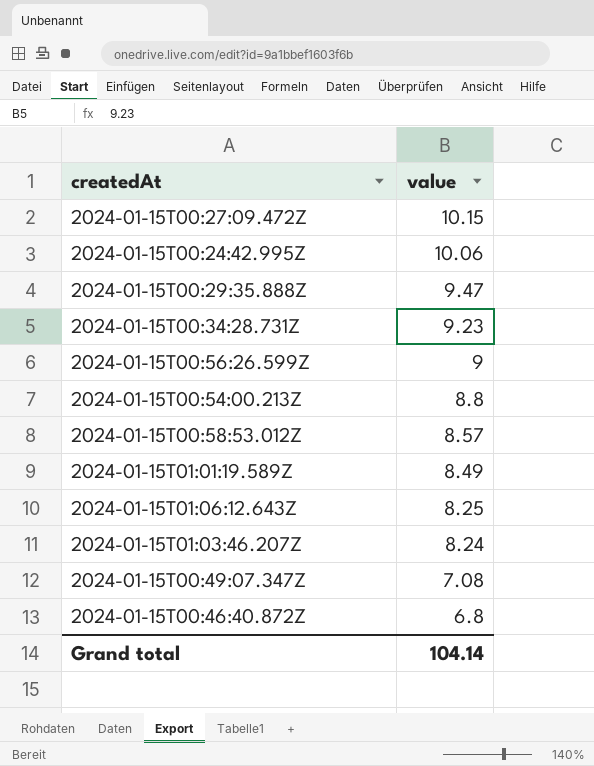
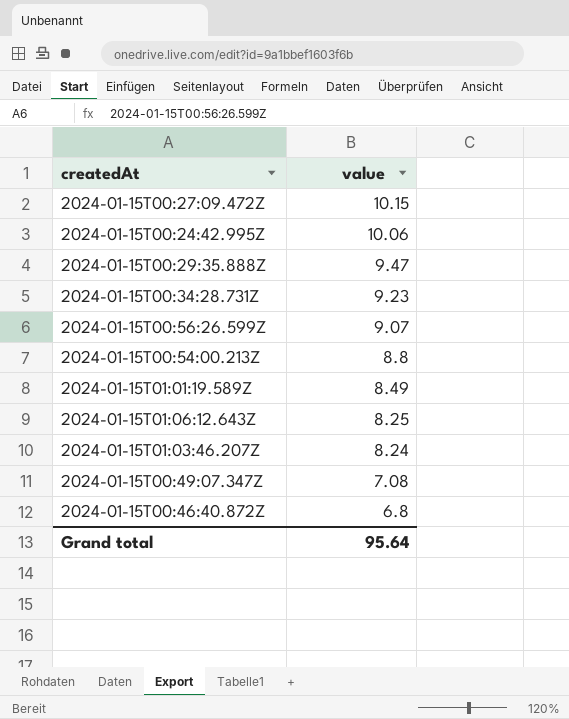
row 2024-01-15T00:58:53.012Z: 8.57 -> none
2024-01-15T00:56:26.599Z | value: 9 -> 9.07
Grand total | value: 104.14 -> 95.64

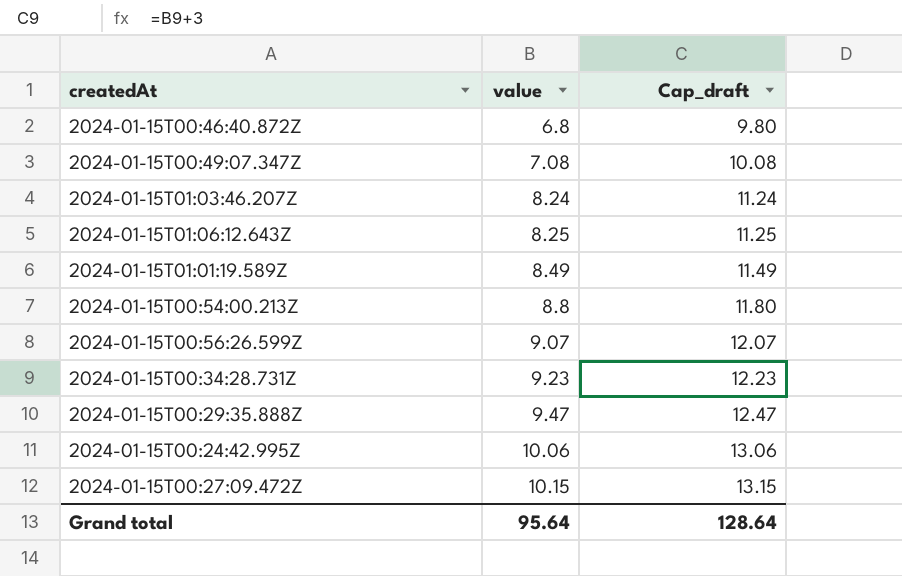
row order: value descending -> value ascending
column Cap_draft | formula: none -> [value] + 3

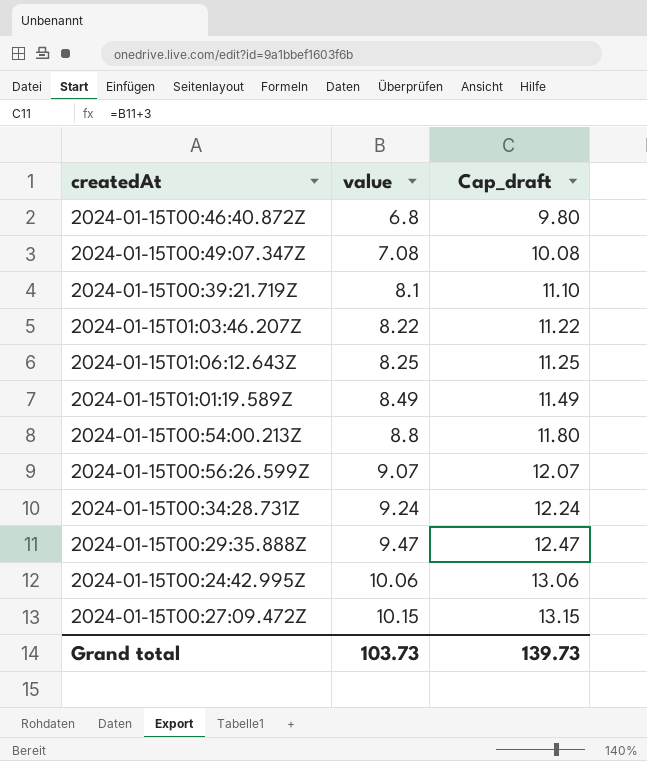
row 2024-01-15T00:39:21.719Z: none -> 8.1 | 11.10
2024-01-15T01:03:46.207Z | value: 8.24 -> 8.22
2024-01-15T01:03:46.207Z | Cap_draft: 11.24 -> 11.22
2024-01-15T00:34:28.731Z | value: 9.23 -> 9.24
2024-01-15T00:34:28.731Z | Cap_draft: 12.23 -> 12.24
Grand total | value: 95.64 -> 103.73
Grand total | Cap_draft: 128.64 -> 139.73

